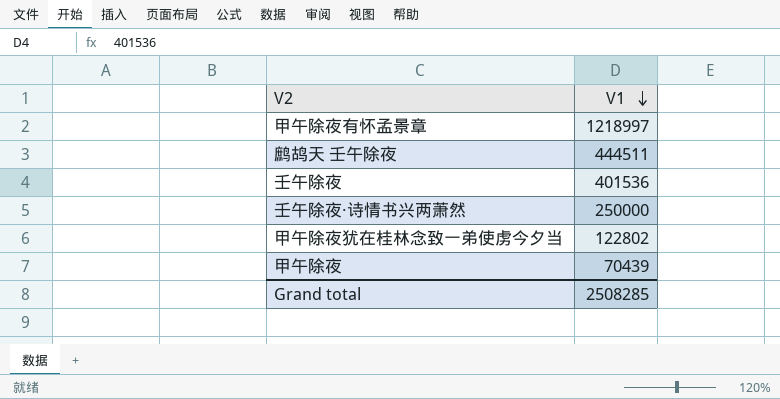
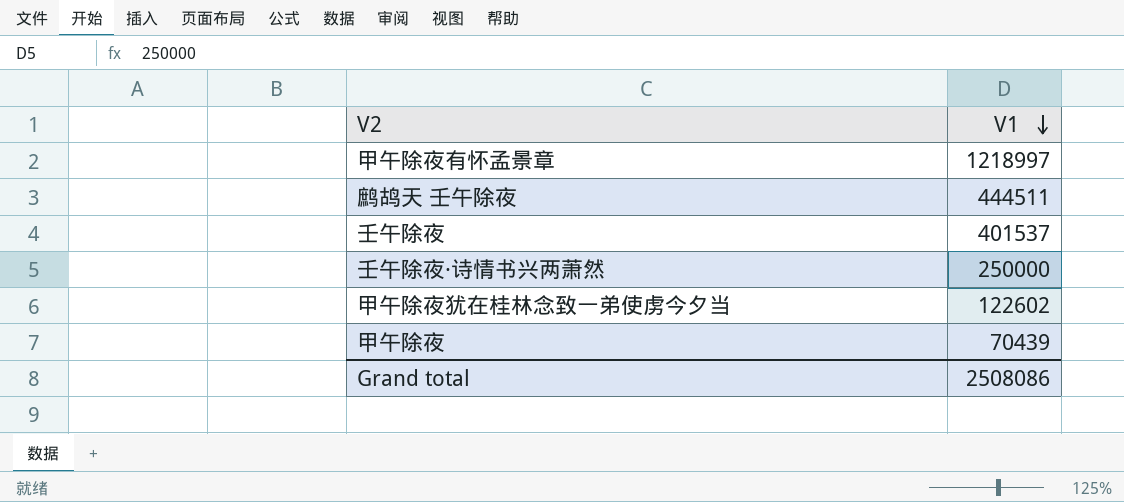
壬午除夜 | V1: 401536 -> 401537
甲午除夜犹在桂林念致一弟使虏今夕当 | V1: 122802 -> 122602
Grand total | V1: 2508285 -> 2508086

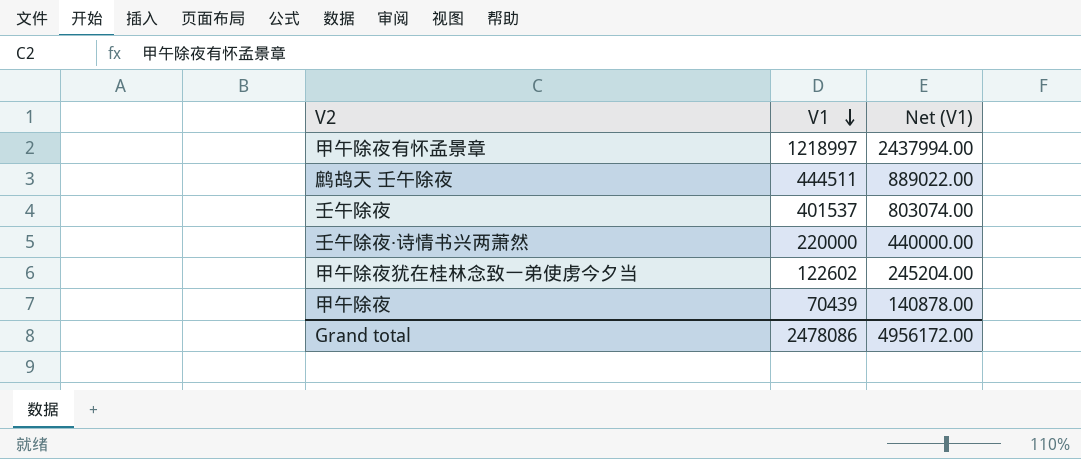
column Net (V1) | formula: none -> [V1] * 2
壬午除夜·诗情书兴两萧然 | V1: 250000 -> 220000
Grand total | V1: 2508086 -> 2478086

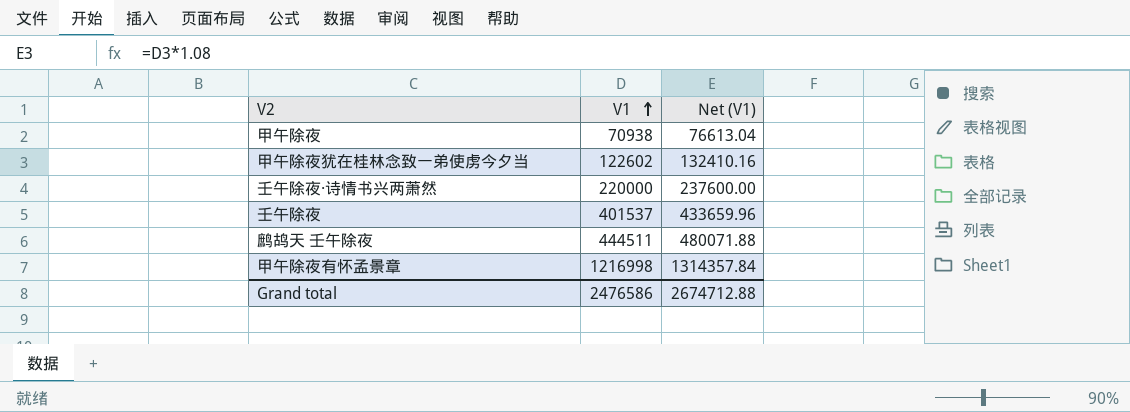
row order: V1 descending -> V1 ascending
column Net (V1) | formula: [V1] * 2 -> [V1] * 1.08
甲午除夜 | V1: 70439 -> 70938
甲午除夜有怀孟景章 | V1: 1218997 -> 1216998
Grand total | V1: 2478086 -> 2476586
Grand total | Net (V1): 4956172.00 -> 2674712.88

